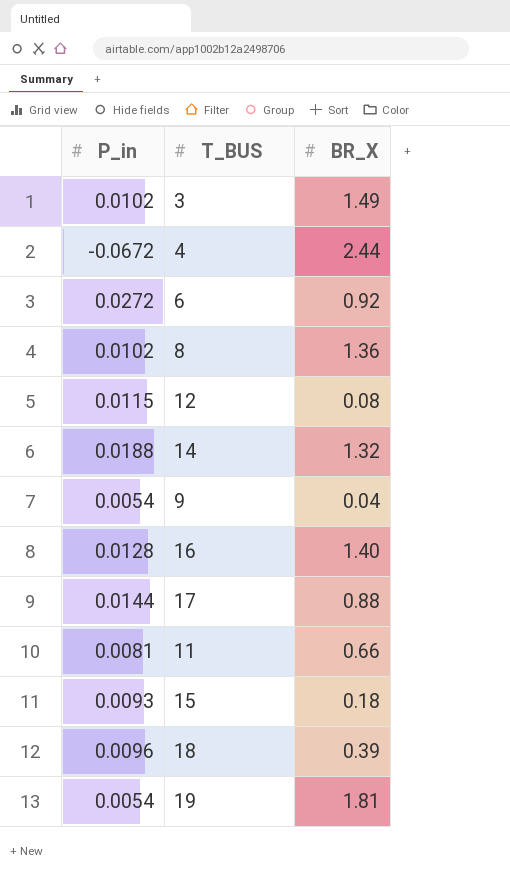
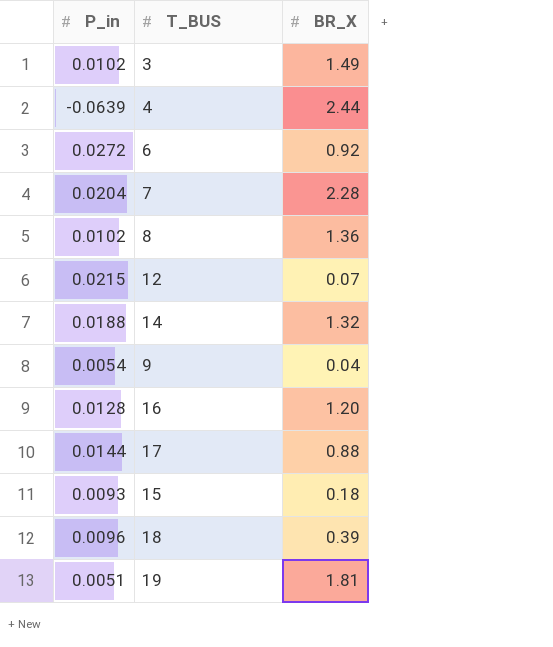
row 11: 0.0081 | 0.66 -> none
4 | P_in: -0.0672 -> -0.0639
row 7: none -> 0.0204 | 2.28
12 | P_in: 0.0115 -> 0.0215
12 | BR_X: 0.08 -> 0.07
16 | BR_X: 1.40 -> 1.20
19 | P_in: 0.0054 -> 0.0051

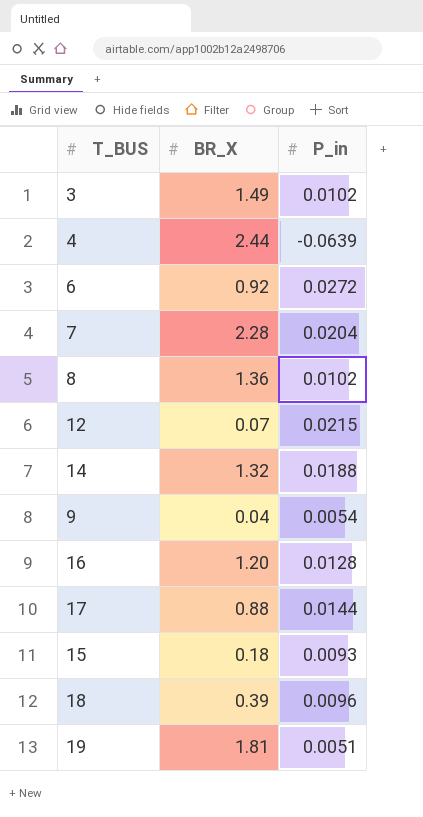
column P_in | position: 1 -> 3

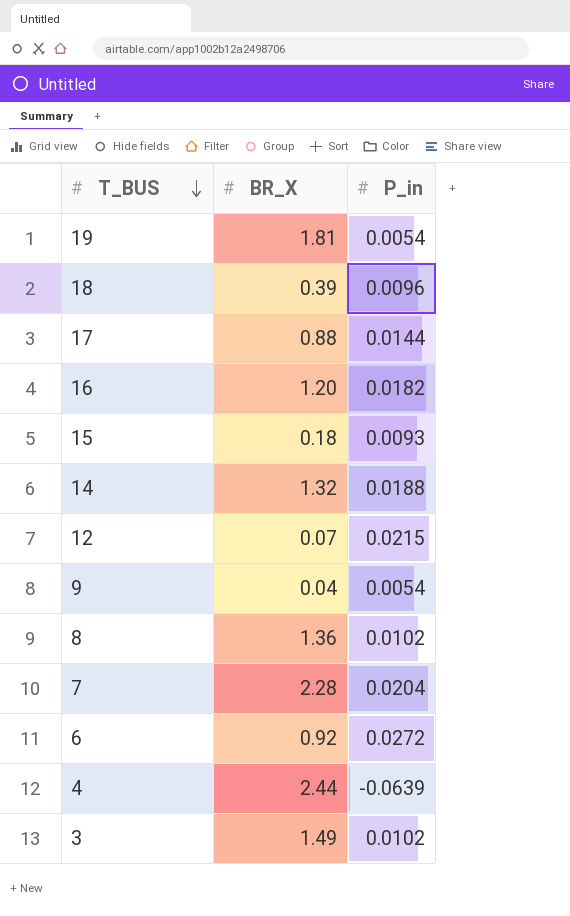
row order: none -> T_BUS descending
19 | P_in: 0.0051 -> 0.0054
16 | P_in: 0.0128 -> 0.0182

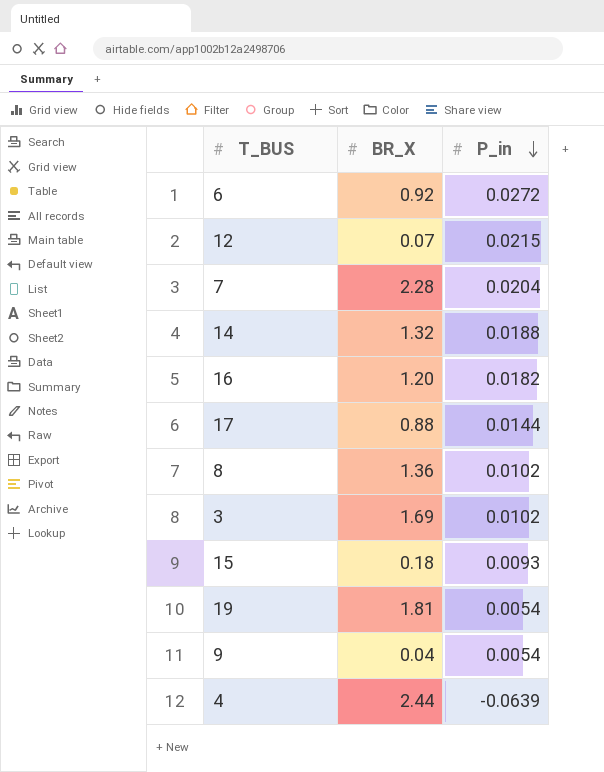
row order: T_BUS descending -> P_in descending
row 18: 0.39 | 0.0096 -> none
3 | BR_X: 1.49 -> 1.69

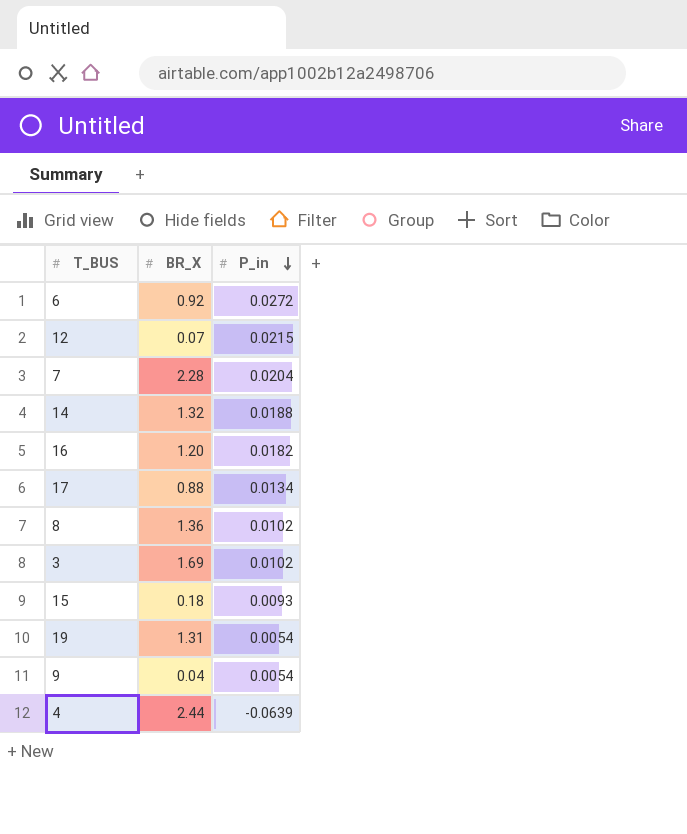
17 | P_in: 0.0144 -> 0.0134
19 | BR_X: 1.81 -> 1.31

